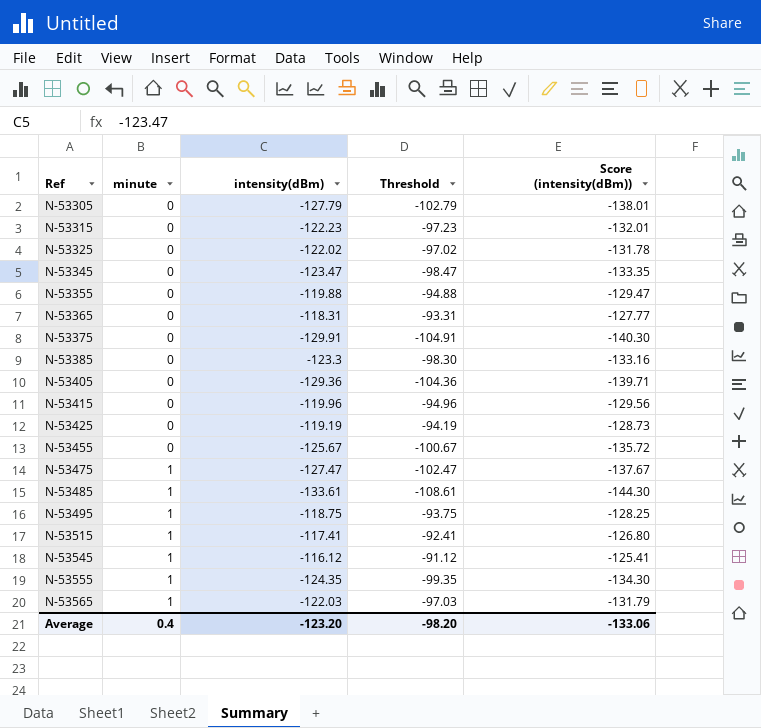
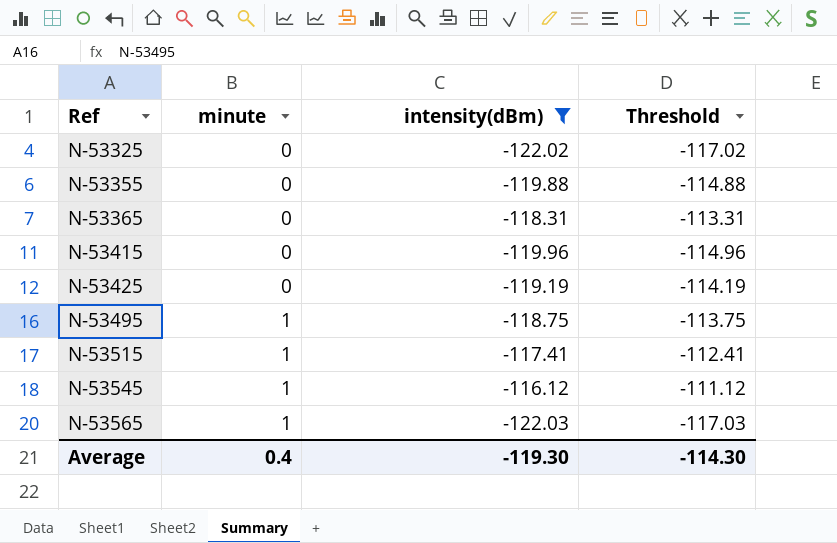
filter: none -> intensity(dBm) >= -122.03
column Score (intensity(dBm)) | formula: [intensity(dBm)] * 1.08 -> none
column Threshold | formula: [intensity(dBm)] + 25 -> [intensity(dBm)] + 5
Average | intensity(dBm): -123.20 -> -119.30
Average | Threshold: -98.20 -> -114.30

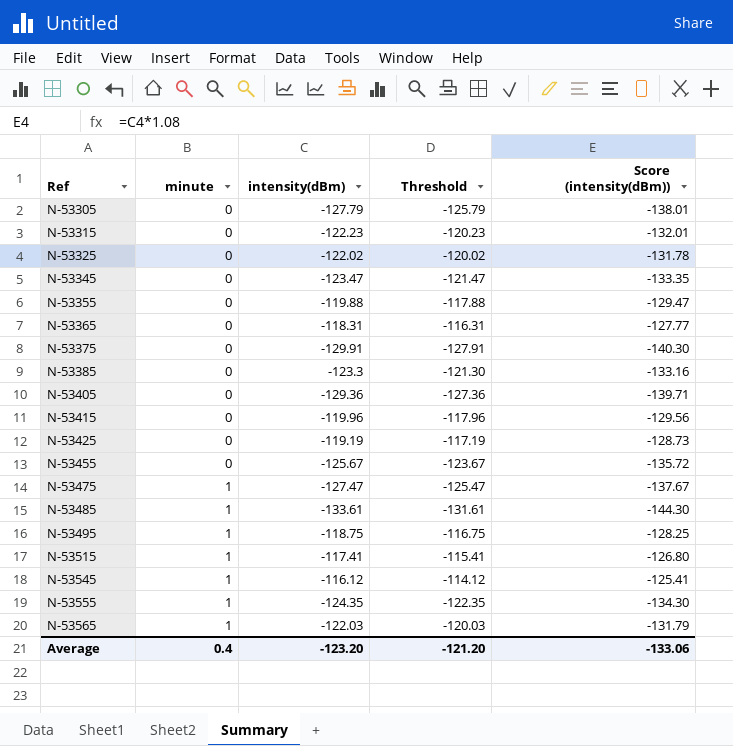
filter: intensity(dBm) >= -122.03 -> none
column Threshold | formula: [intensity(dBm)] + 5 -> [intensity(dBm)] + 2
column Score (intensity(dBm)) | formula: none -> [intensity(dBm)] * 1.08
Average | intensity(dBm): -119.30 -> -123.20
Average | Threshold: -114.30 -> -121.20

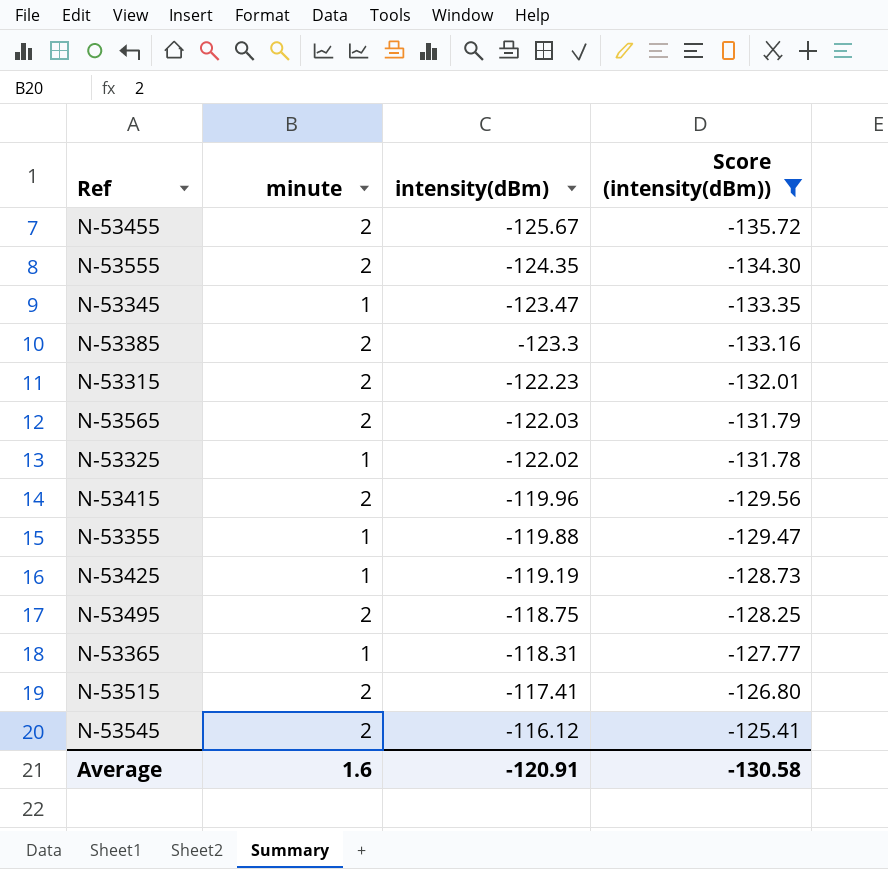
filter: none -> Score (intensity(dBm)) >= -135.72
row order: Ref ascending -> intensity(dBm) ascending
column Threshold | formula: [intensity(dBm)] + 2 -> none
N-53455 | minute: 0 -> 2
N-53555 | minute: 1 -> 2
N-53345 | minute: 0 -> 1
N-53385 | minute: 0 -> 2
N-53315 | minute: 0 -> 2
N-53565 | minute: 1 -> 2
N-53325 | minute: 0 -> 1
N-53415 | minute: 0 -> 2
N-53355 | minute: 0 -> 1
N-53425 | minute: 0 -> 1
N-53495 | minute: 1 -> 2
N-53365 | minute: 0 -> 1
N-53515 | minute: 1 -> 2
N-53545 | minute: 1 -> 2
Average | minute: 0.4 -> 1.6
Average | intensity(dBm): -123.20 -> -120.91
Average | Score (intensity(dBm)): -133.06 -> -130.58

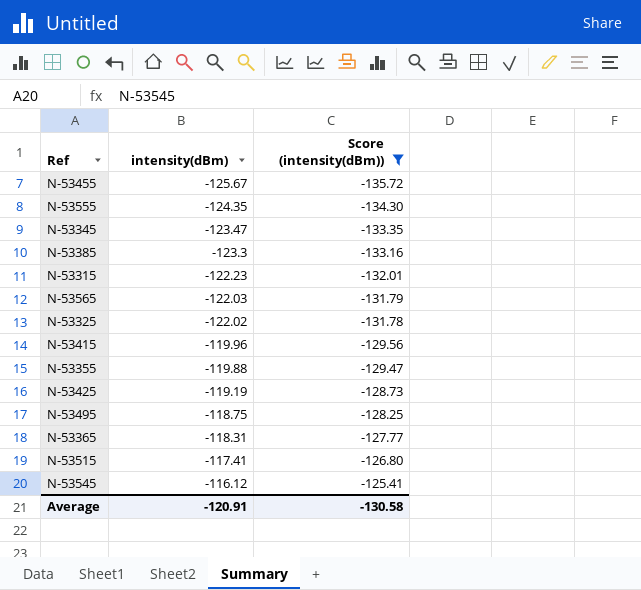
column minute | position: 2 -> none

